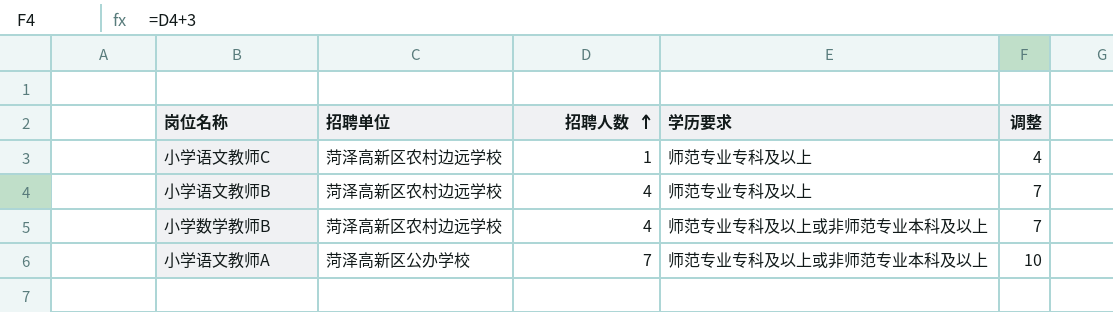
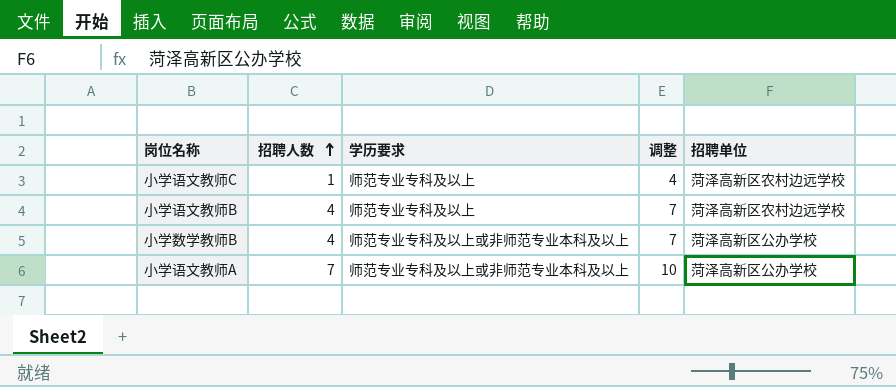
column 招聘单位 | position: 2 -> 5
小学数学教师B | 招聘单位: 菏泽高新区农村边远学校 -> 菏泽高新区公办学校

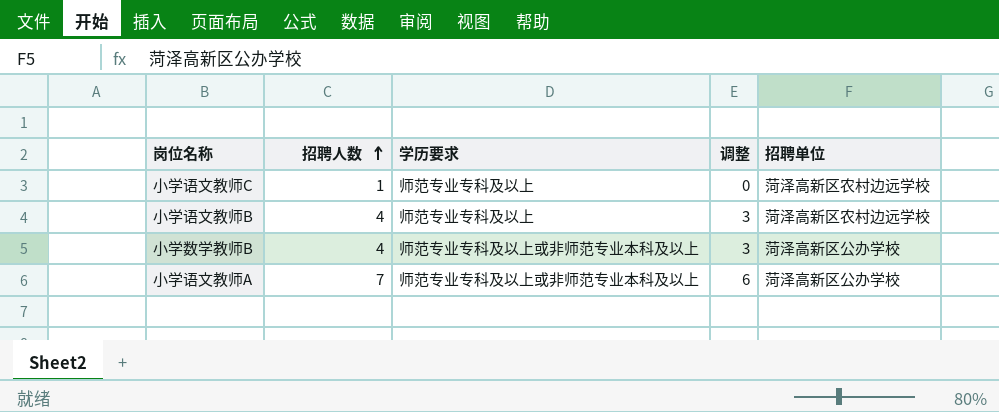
column 调整 | formula: [招聘人数] + 3 -> [招聘人数] - 1

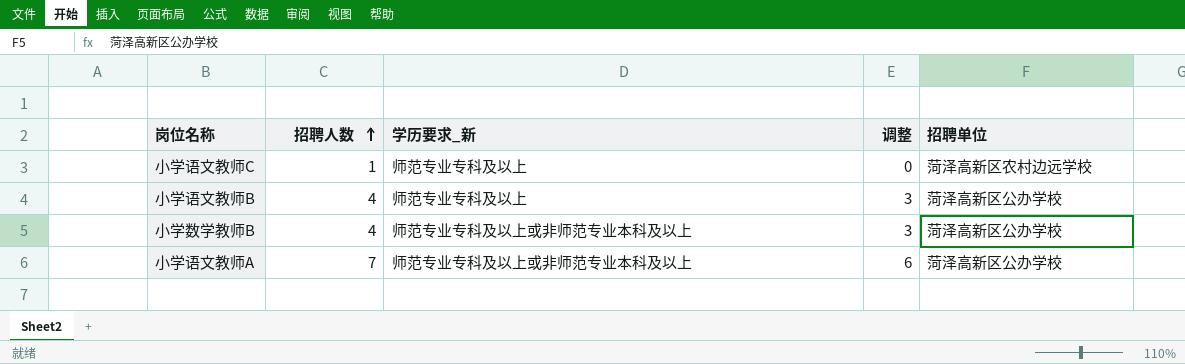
column name: 学历要求 -> 学历要求_新
小学语文教师B | 招聘单位: 菏泽高新区农村边远学校 -> 菏泽高新区公办学校

